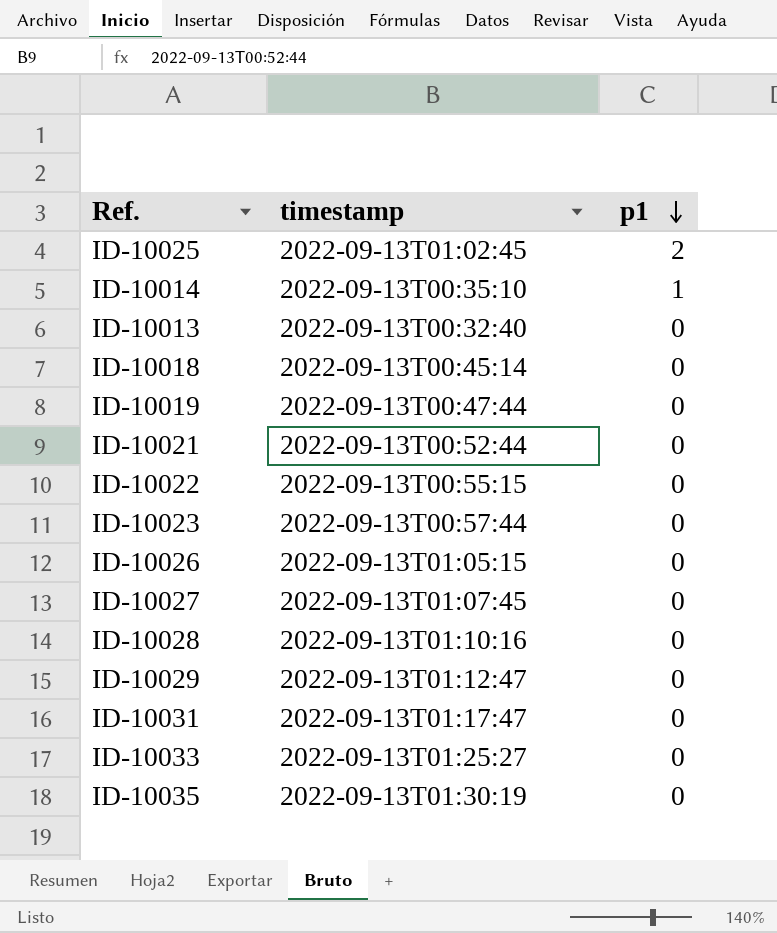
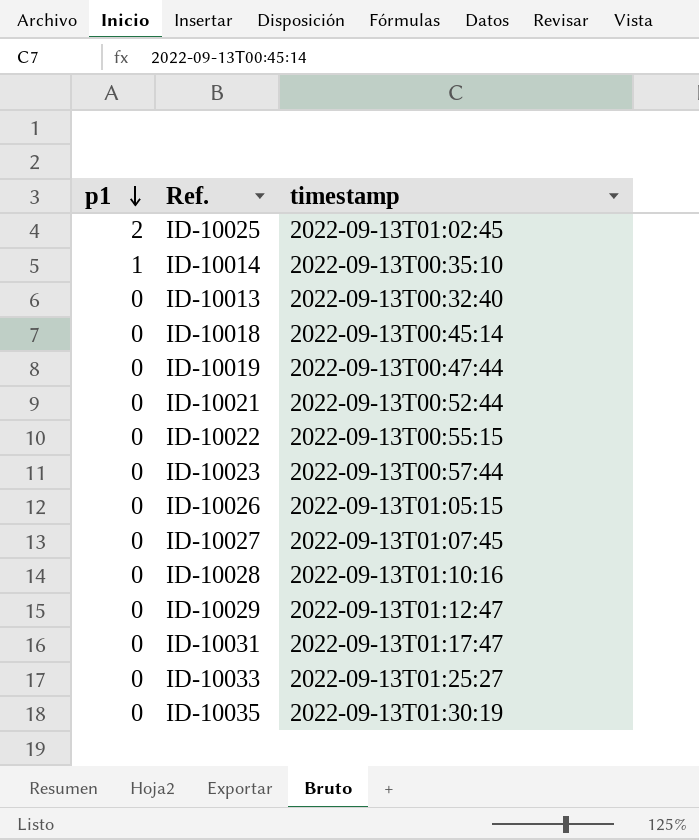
column p1 | position: 3 -> 1

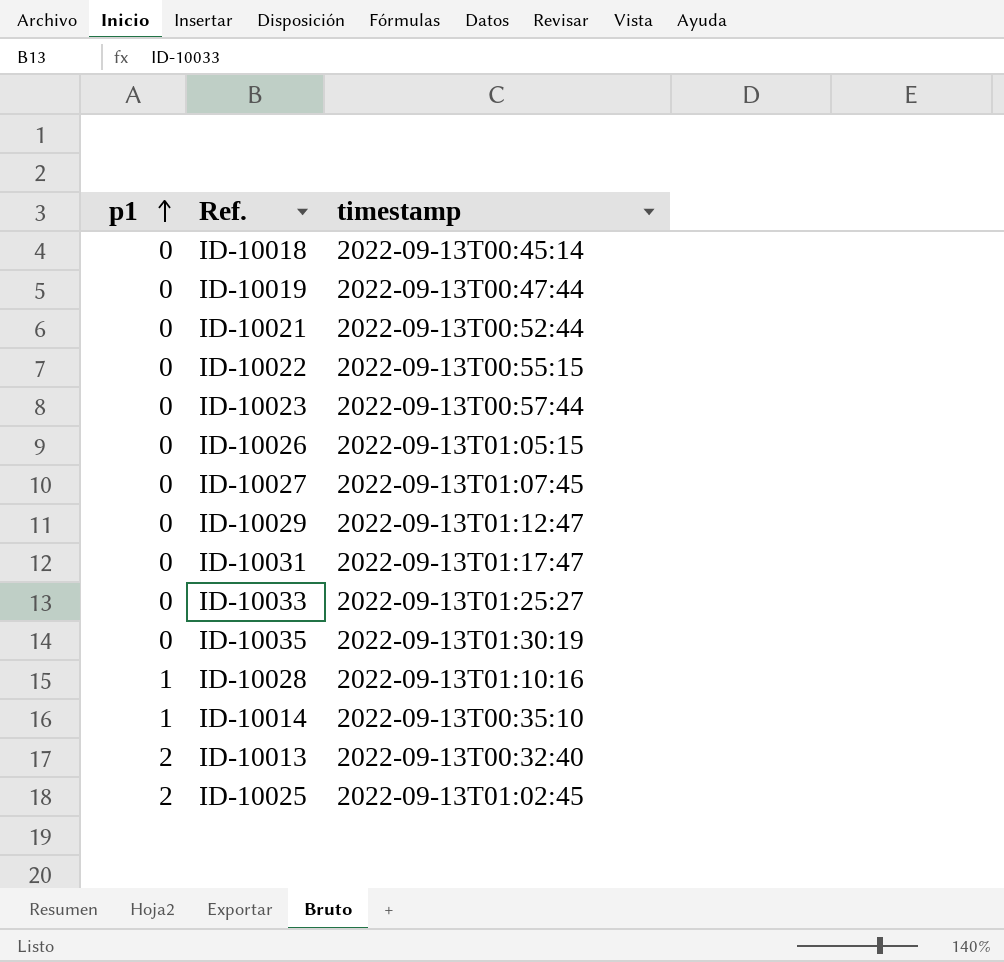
row order: p1 descending -> p1 ascending
ID-10028 | p1: 0 -> 1
ID-10013 | p1: 0 -> 2

